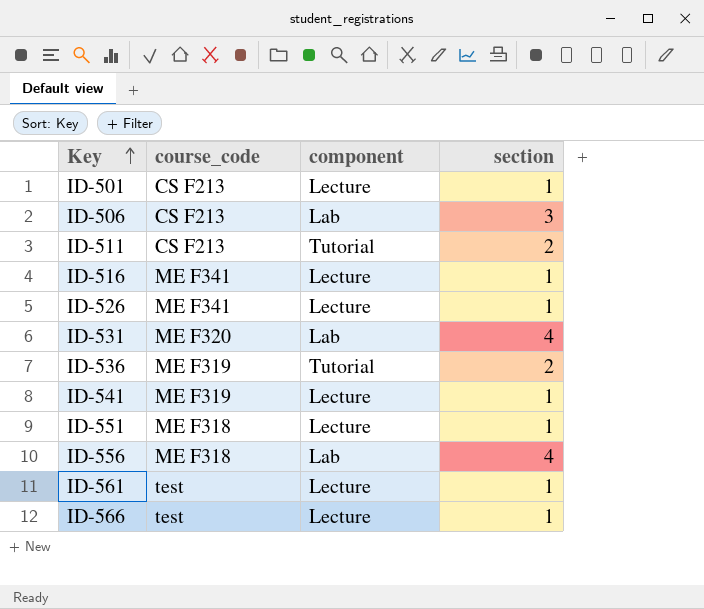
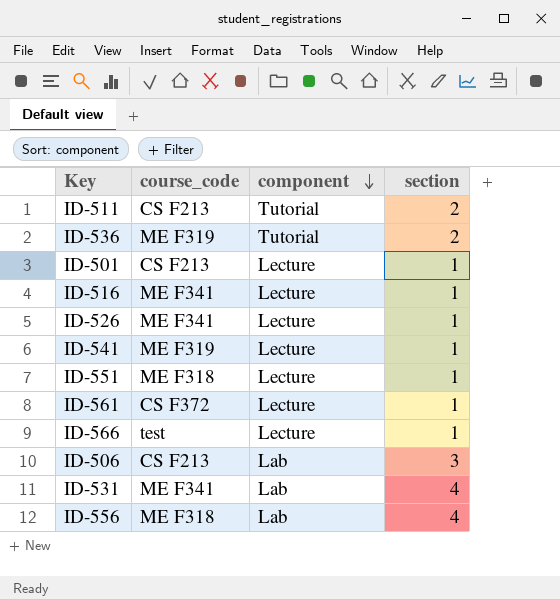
row order: Key ascending -> component descending
ID-561 | course_code: test -> CS F372
ID-531 | course_code: ME F320 -> ME F341

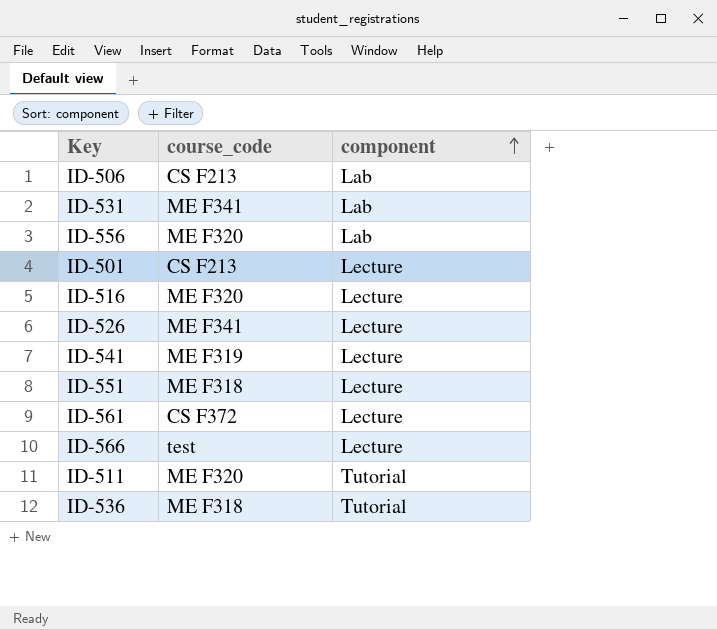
row order: component descending -> component ascending
column section | position: 4 -> none
ID-556 | course_code: ME F318 -> ME F320
ID-516 | course_code: ME F341 -> ME F320
ID-511 | course_code: CS F213 -> ME F320
ID-536 | course_code: ME F319 -> ME F318

